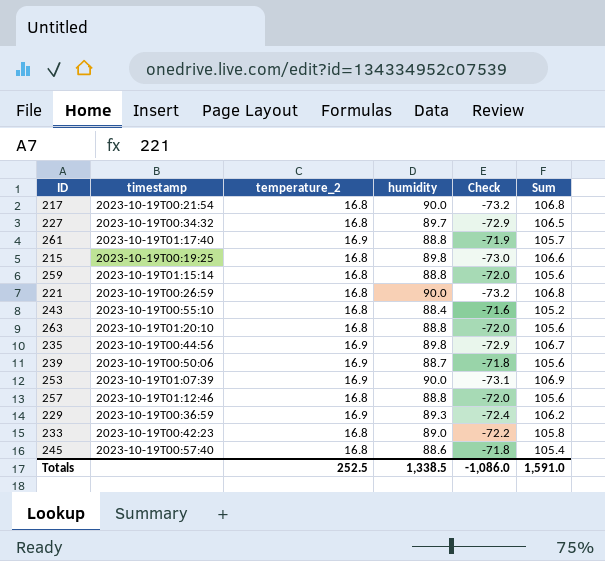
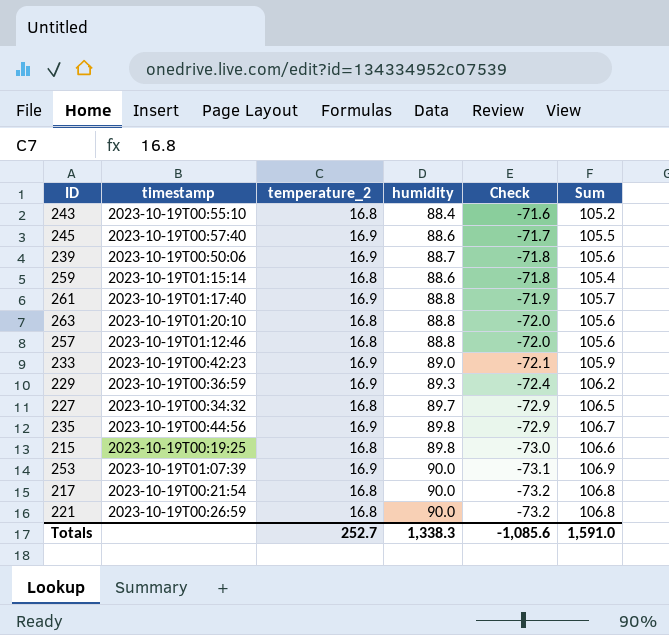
row order: none -> Check descending
245 | temperature_2: 16.8 -> 16.9
245 | Check: -71.8 -> -71.7
245 | Sum: 105.4 -> 105.5
259 | humidity: 88.8 -> 88.6
259 | Check: -72.0 -> -71.8
259 | Sum: 105.6 -> 105.4
233 | temperature_2: 16.8 -> 16.9
233 | Check: -72.2 -> -72.1
233 | Sum: 105.8 -> 105.9
Totals | temperature_2: 252.5 -> 252.7
Totals | humidity: 1,338.5 -> 1,338.3
Totals | Check: -1,086.0 -> -1,085.6

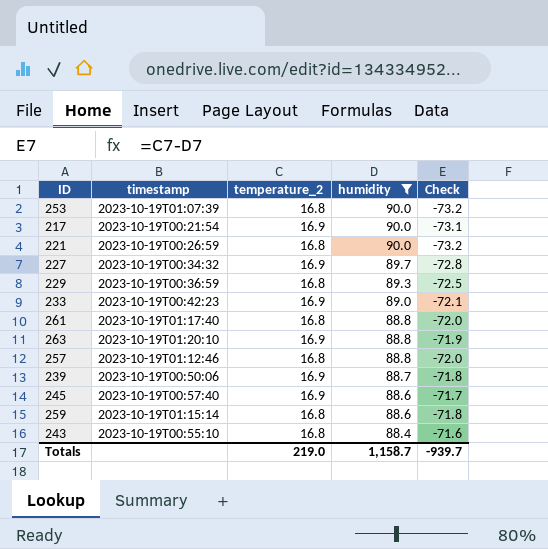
filter: none -> humidity != 89.8
row order: Check descending -> humidity descending
column Sum | formula: [temperature_2] + [humidity] -> none
253 | temperature_2: 16.9 -> 16.8
253 | Check: -73.1 -> -73.2
217 | temperature_2: 16.8 -> 16.9
217 | Check: -73.2 -> -73.1
227 | temperature_2: 16.8 -> 16.9
227 | Check: -72.9 -> -72.8
229 | temperature_2: 16.9 -> 16.8
229 | Check: -72.4 -> -72.5
261 | temperature_2: 16.9 -> 16.8
261 | Check: -71.9 -> -72.0
263 | temperature_2: 16.8 -> 16.9
263 | Check: -72.0 -> -71.9
Totals | temperature_2: 252.7 -> 219.0
Totals | humidity: 1,338.3 -> 1,158.7
Totals | Check: -1,085.6 -> -939.7

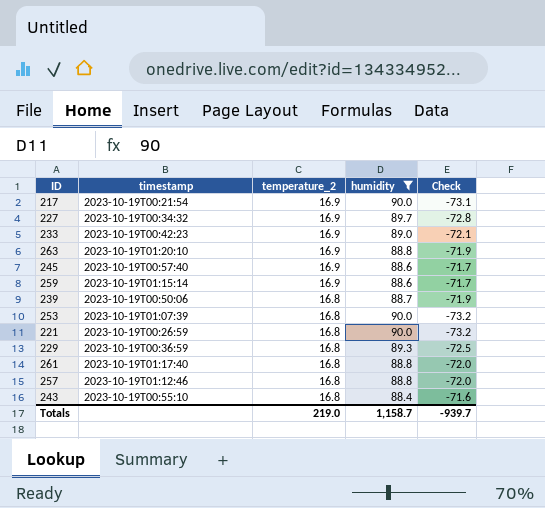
row order: humidity descending -> temperature_2 descending
259 | temperature_2: 16.8 -> 16.9
259 | Check: -71.8 -> -71.7
239 | temperature_2: 16.9 -> 16.8
239 | Check: -71.8 -> -71.9

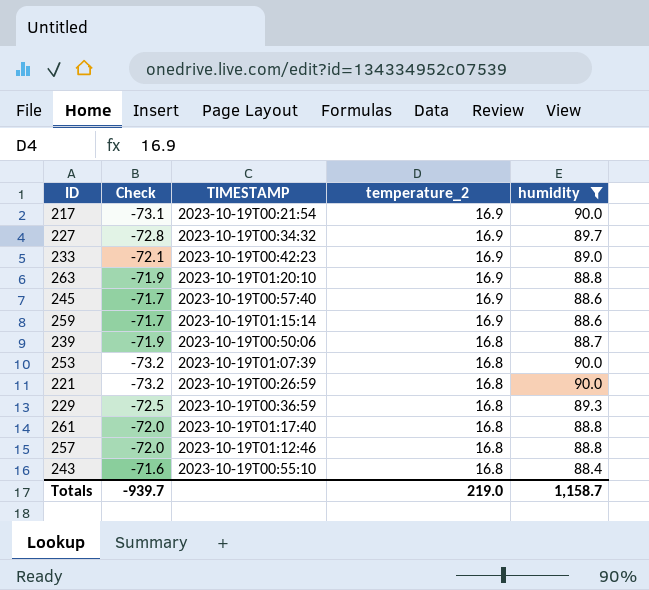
column Check | position: 5 -> 2
column name: timestamp -> TIMESTAMP

